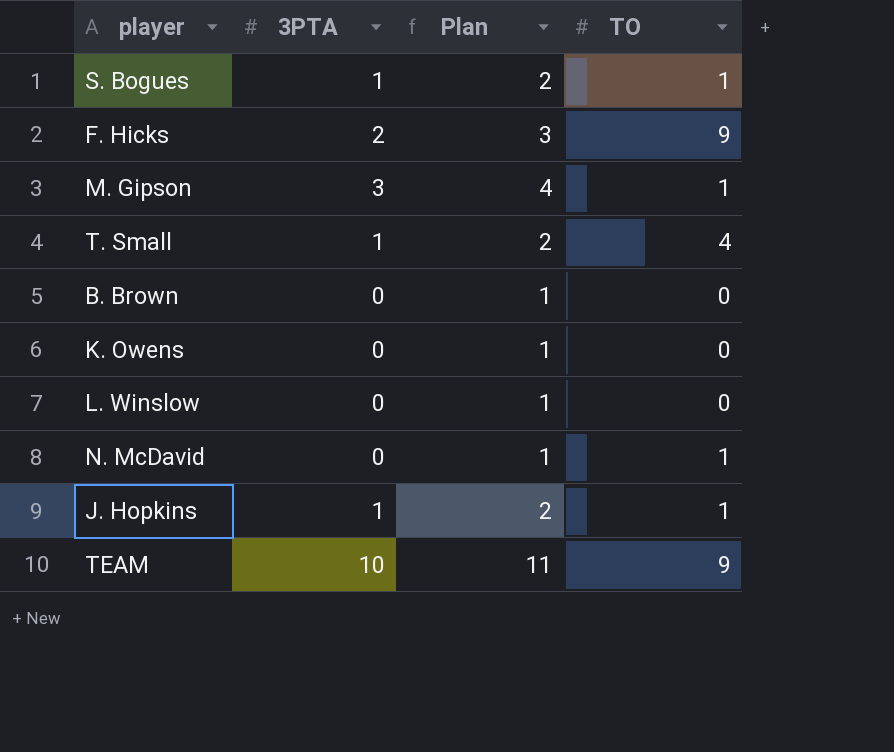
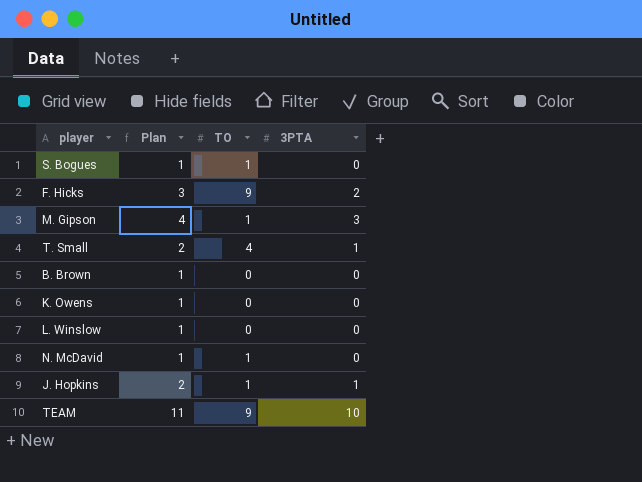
column 3PTA | position: 2 -> 4
S. Bogues | Plan: 2 -> 1
S. Bogues | 3PTA: 1 -> 0

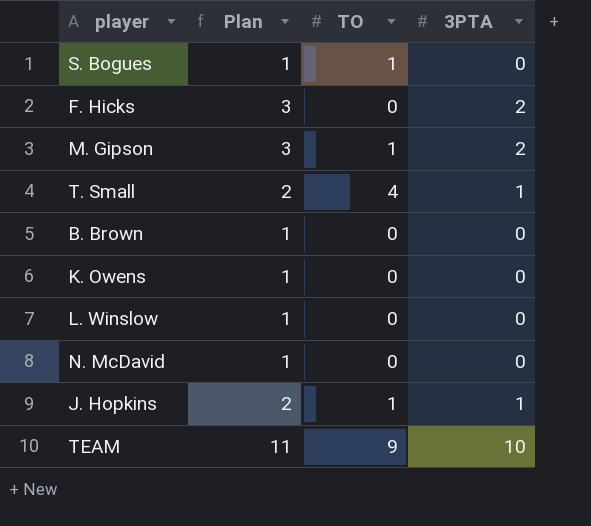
F. Hicks | TO: 9 -> 0
M. Gipson | Plan: 4 -> 3
M. Gipson | 3PTA: 3 -> 2
N. McDavid | TO: 1 -> 0

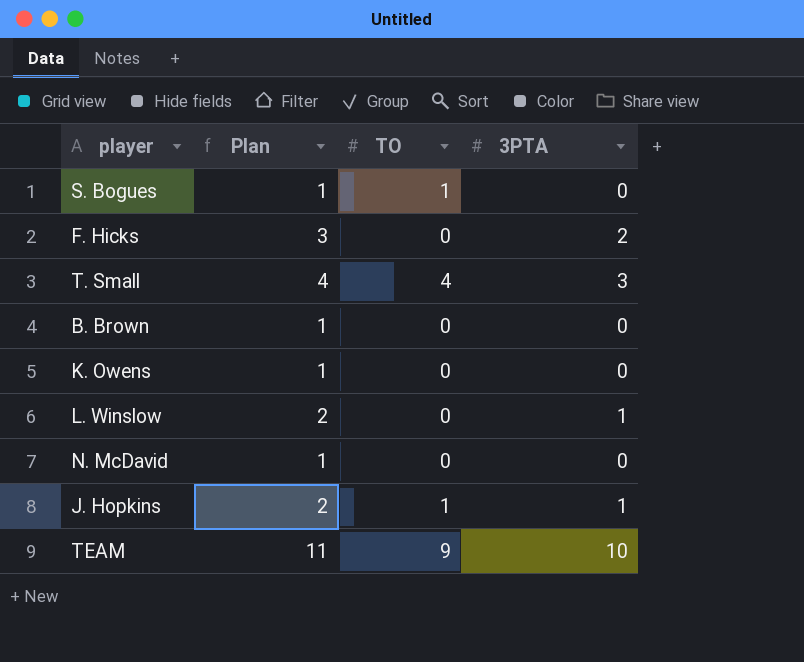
row M. Gipson: 3 | 1 | 2 -> none
T. Small | Plan: 2 -> 4
T. Small | 3PTA: 1 -> 3
L. Winslow | Plan: 1 -> 2
L. Winslow | 3PTA: 0 -> 1

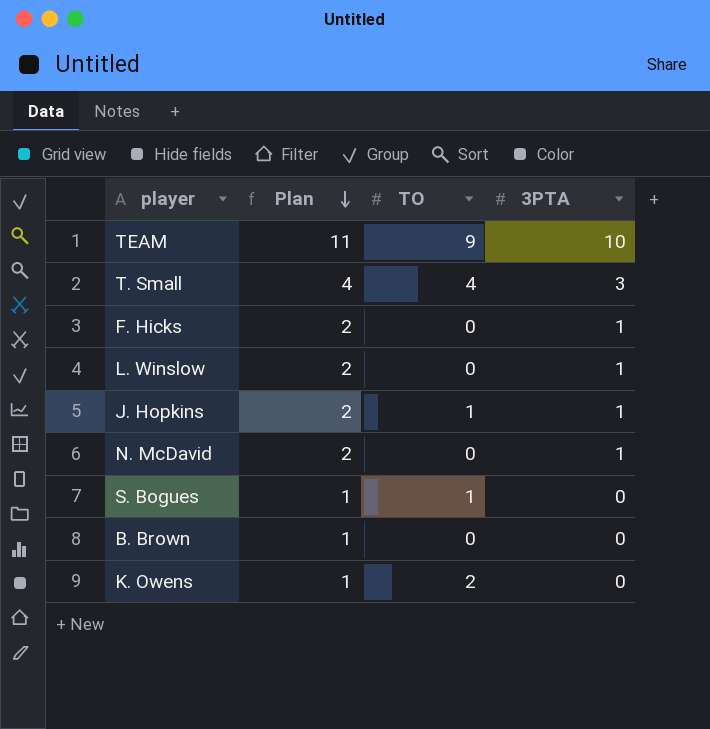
row order: none -> Plan descending
F. Hicks | Plan: 3 -> 2
F. Hicks | 3PTA: 2 -> 1
N. McDavid | Plan: 1 -> 2
N. McDavid | 3PTA: 0 -> 1
K. Owens | TO: 0 -> 2

